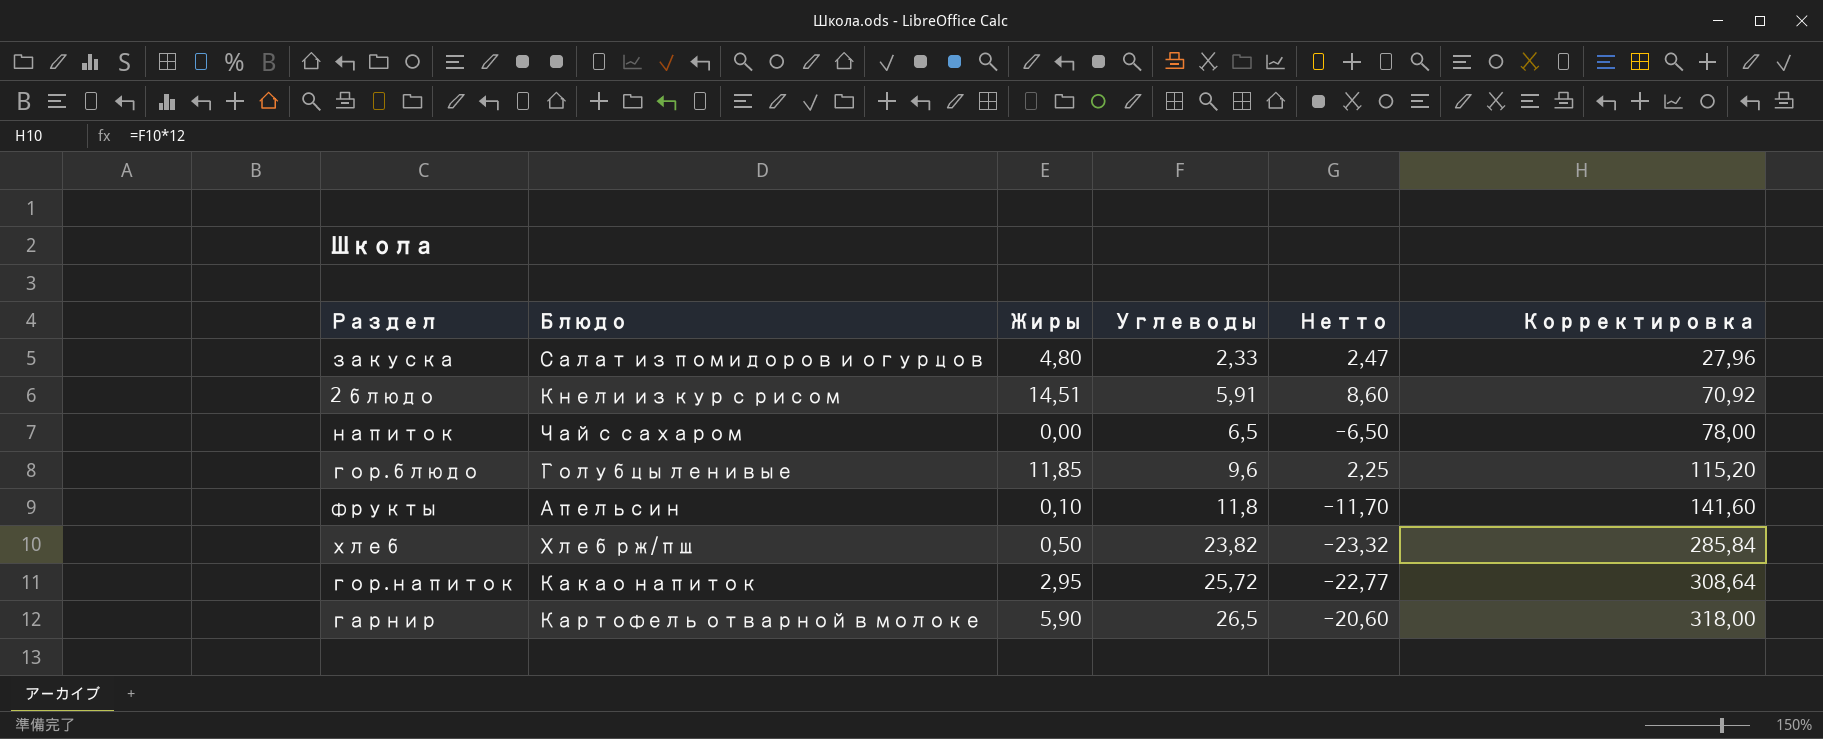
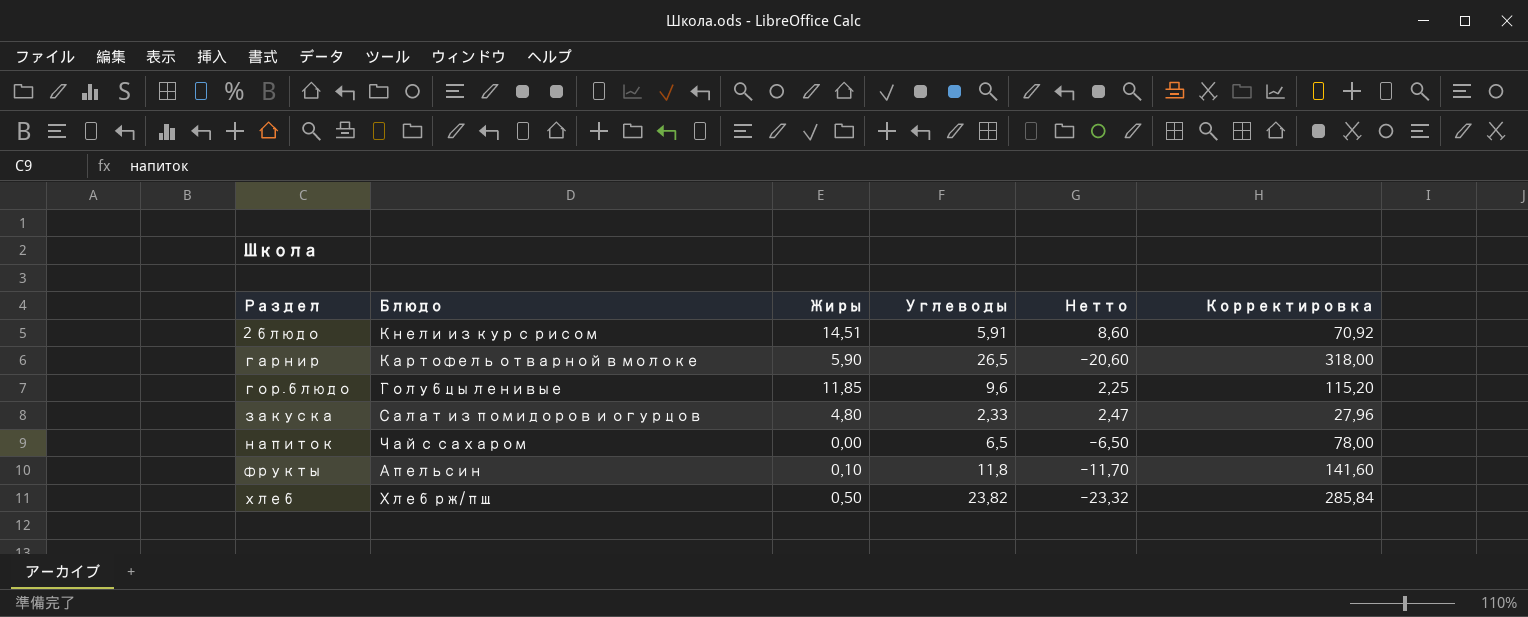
row order: Углеводы ascending -> Раздел ascending
row гор.напиток: Какао напиток | 2,95 | 25,72 | -22,77 | 308,64 -> none

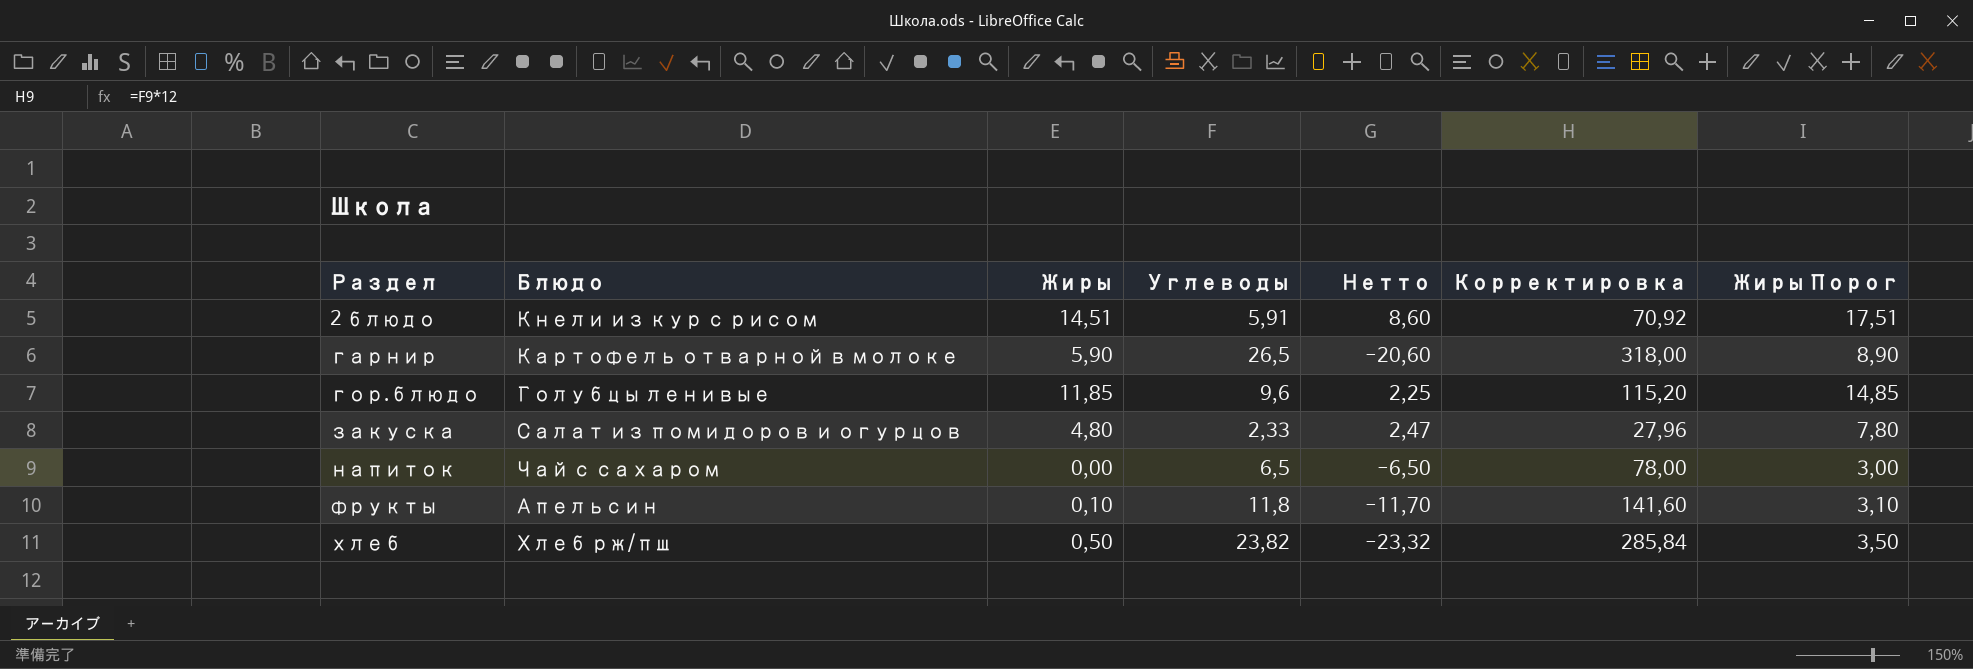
column Жиры Порог | formula: none -> [Жиры] + 3

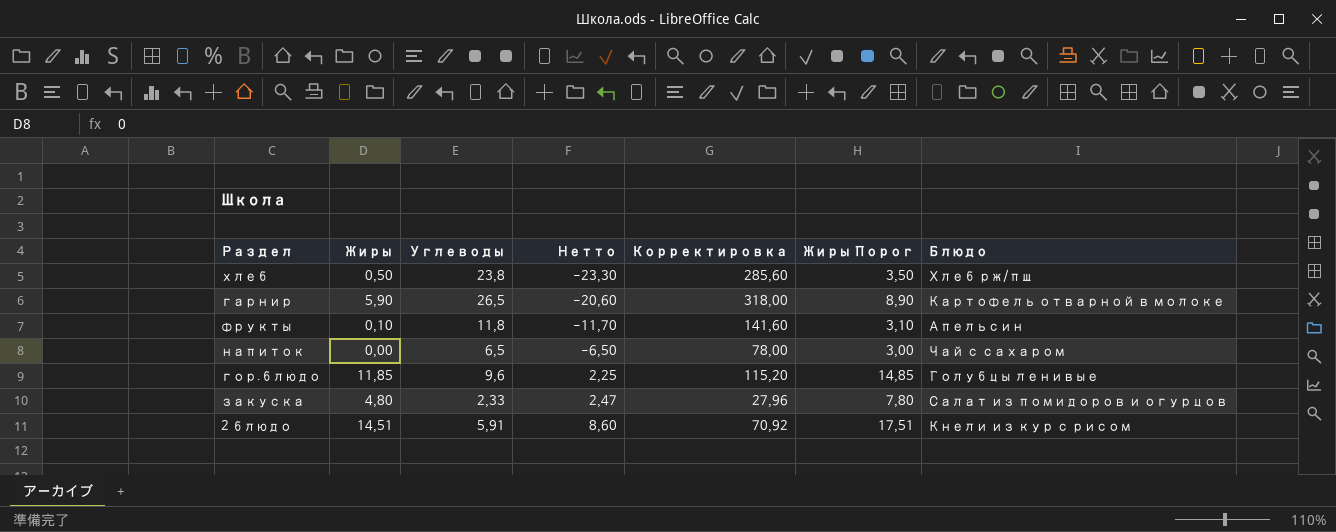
row order: Раздел ascending -> Нетто ascending
column Блюдо | position: 2 -> 7
хлеб | Углеводы: 23,82 -> 23,8
хлеб | Нетто: -23,32 -> -23,30
хлеб | Корректировка: 285,84 -> 285,60

